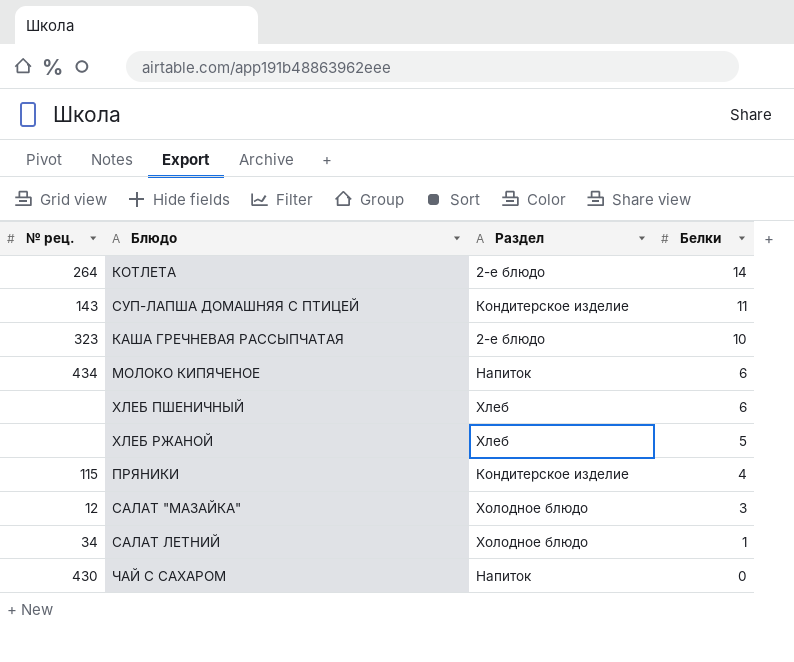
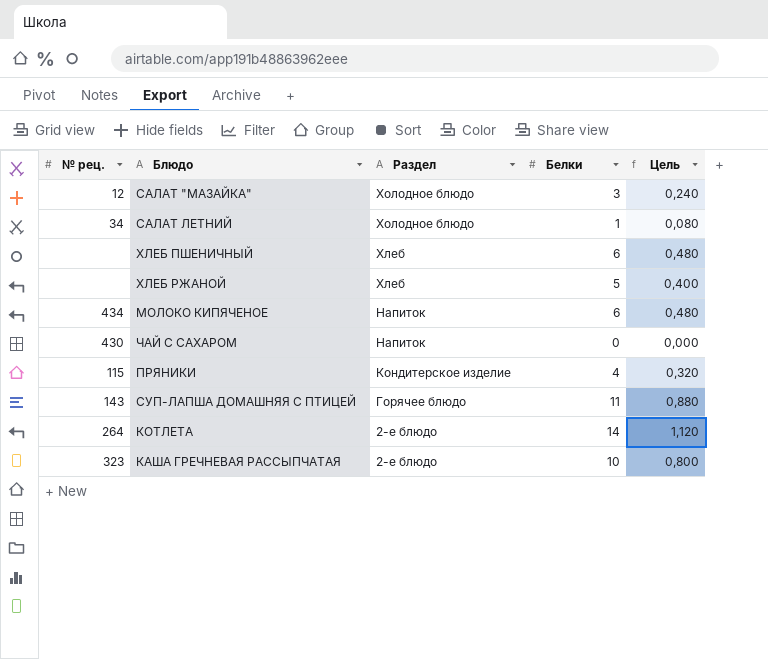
row order: Белки descending -> Раздел descending
column Цель | formula: none -> [Белки] * 0,08
СУП-ЛАПША ДОМАШНЯЯ С ПТИЦЕЙ | Раздел: Кондитерское изделие -> Горячее блюдо

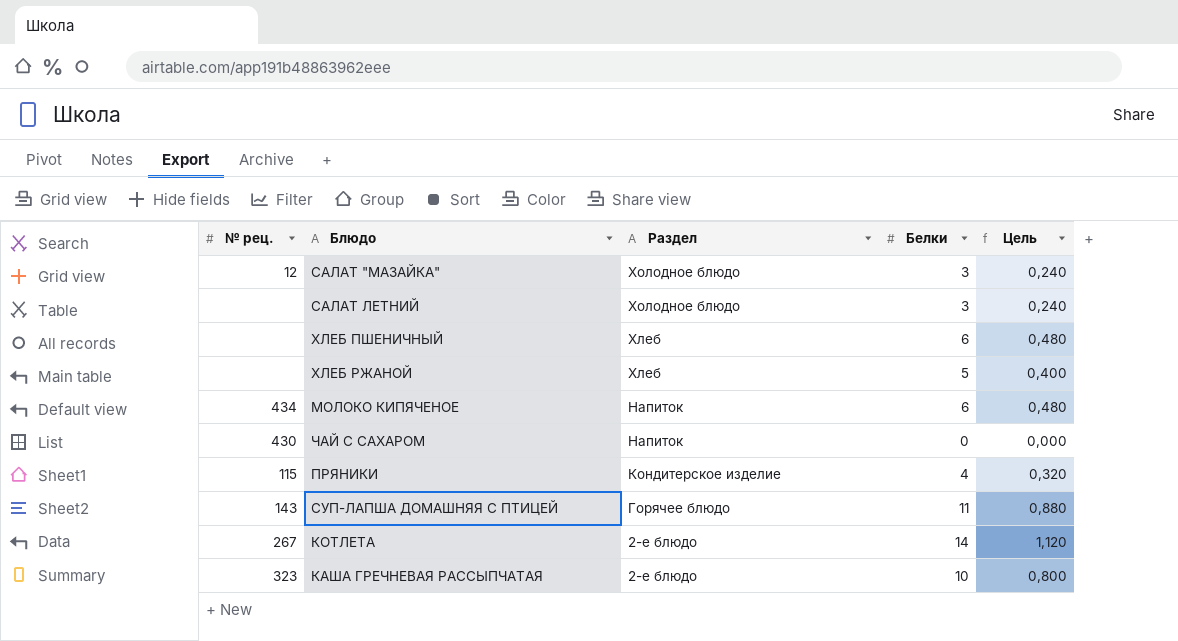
САЛАТ ЛЕТНИЙ | № рец.: 34 -> none
САЛАТ ЛЕТНИЙ | Белки: 1 -> 3
САЛАТ ЛЕТНИЙ | Цель: 0,080 -> 0,240
КОТЛЕТА | № рец.: 264 -> 267

